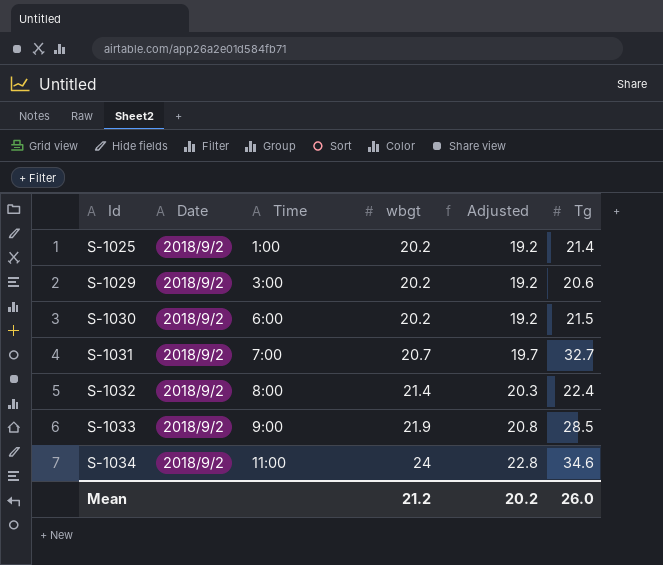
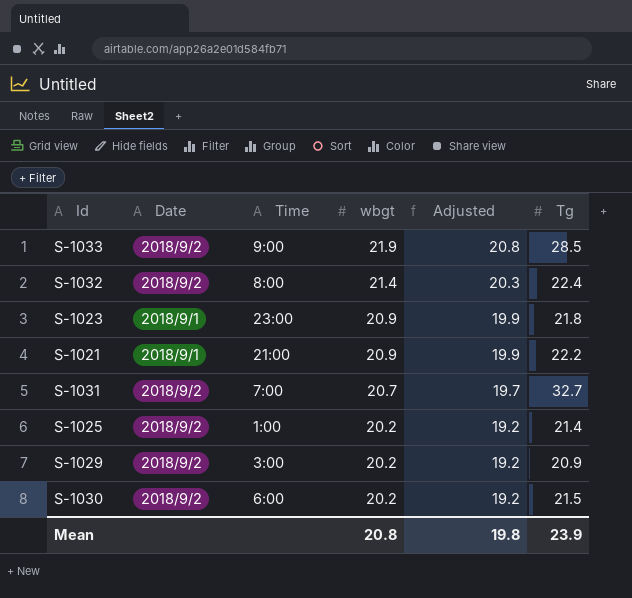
row order: Id ascending -> wbgt descending
row S-1034: 2018/9/2 | 11:00 | 24 | 22.8 | 34.6 -> none
row S-1023: none -> 2018/9/1 | 23:00 | 20.9 | 19.9 | 21.8
row S-1021: none -> 2018/9/1 | 21:00 | 20.9 | 19.9 | 22.2
S-1029 | Tg: 20.6 -> 20.9
Mean | wbgt: 21.2 -> 20.8
Mean | Adjusted: 20.2 -> 19.8
Mean | Tg: 26.0 -> 23.9

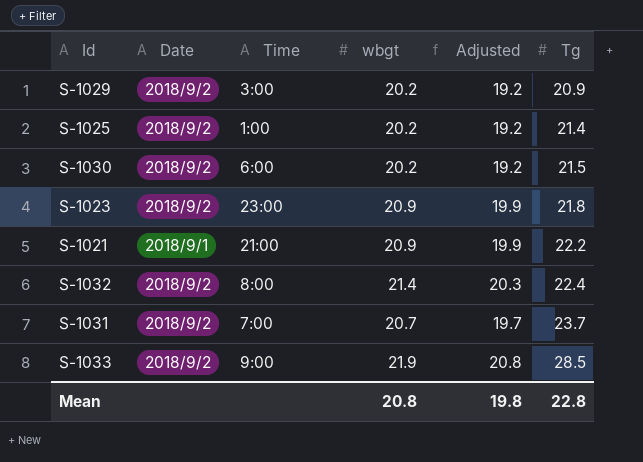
row order: wbgt descending -> Tg ascending
S-1023 | Date: 2018/9/1 -> 2018/9/2
S-1031 | Tg: 32.7 -> 23.7
Mean | Tg: 23.9 -> 22.8

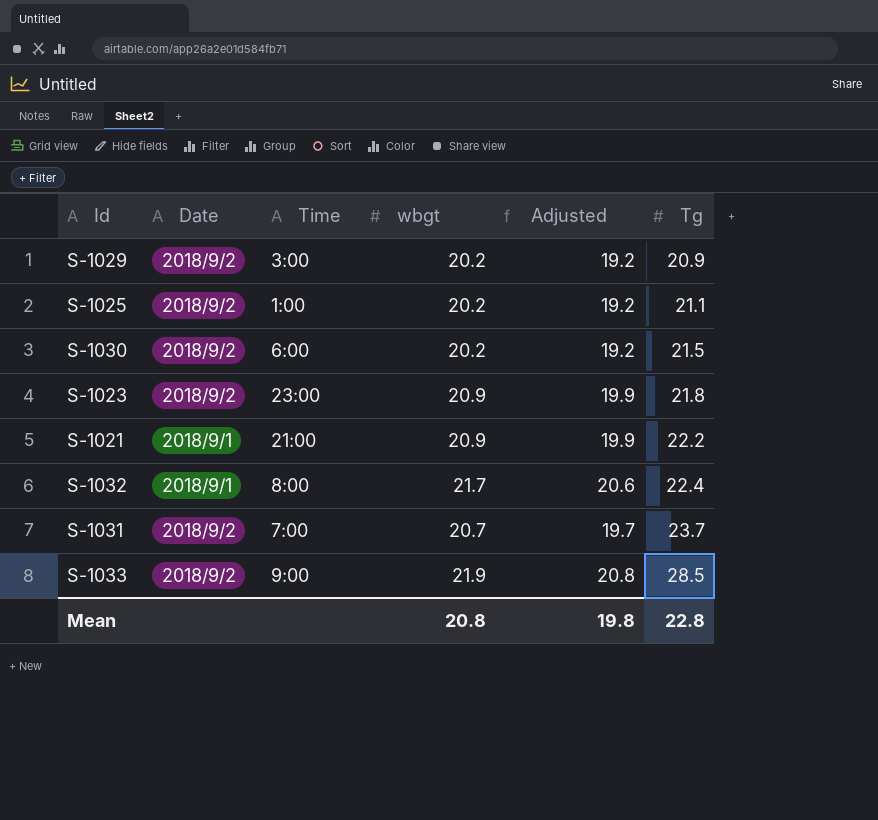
S-1025 | Tg: 21.4 -> 21.1
S-1032 | Date: 2018/9/2 -> 2018/9/1
S-1032 | wbgt: 21.4 -> 21.7
S-1032 | Adjusted: 20.3 -> 20.6

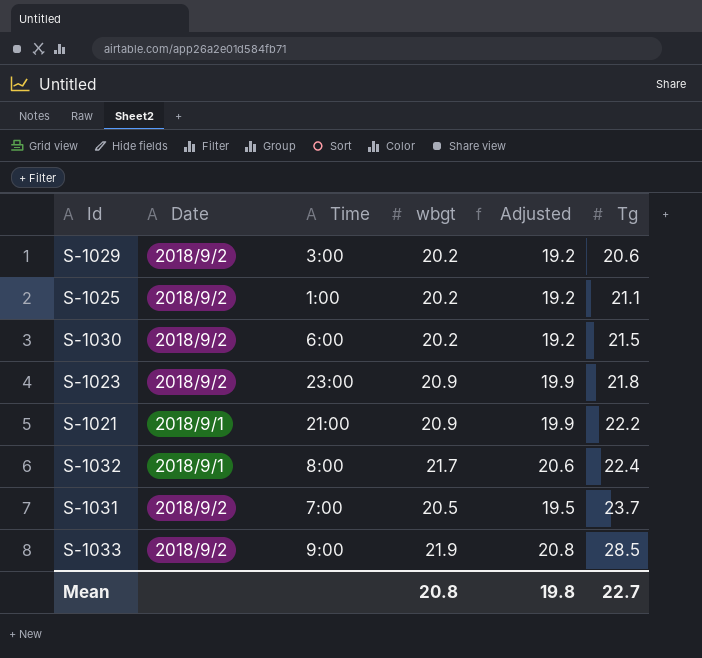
S-1029 | Tg: 20.9 -> 20.6
S-1031 | wbgt: 20.7 -> 20.5
S-1031 | Adjusted: 19.7 -> 19.5
Mean | Tg: 22.8 -> 22.7

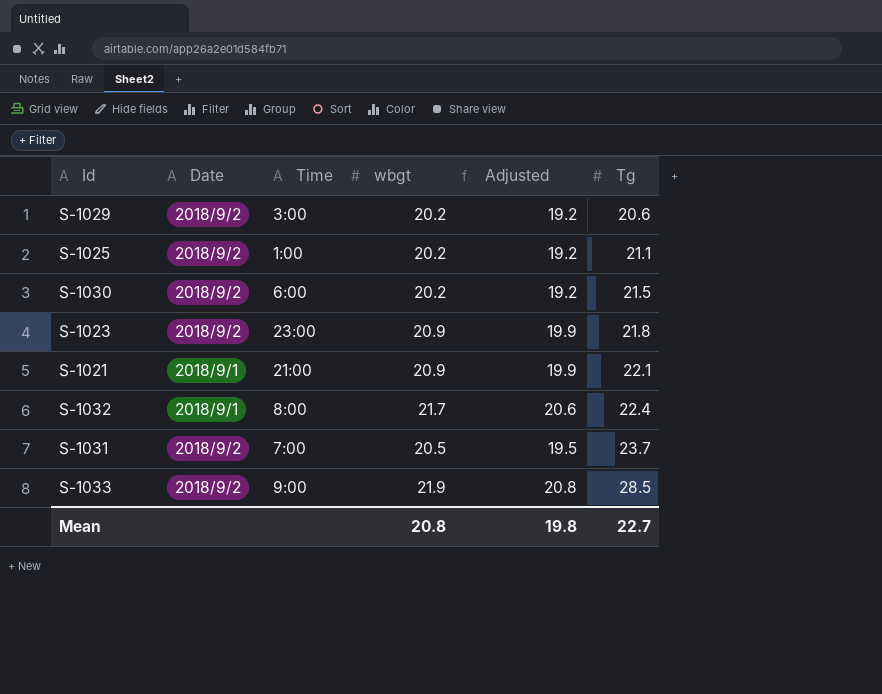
S-1021 | Tg: 22.2 -> 22.1

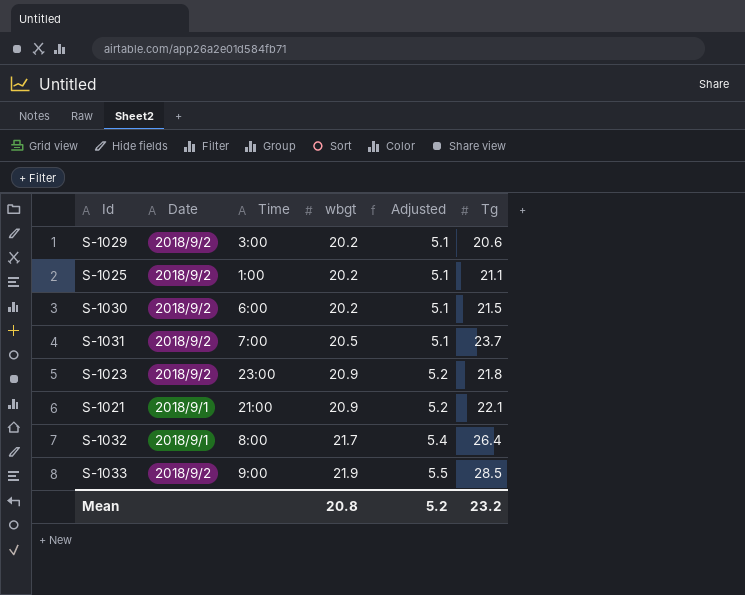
row order: Tg ascending -> wbgt ascending
column Adjusted | formula: [wbgt] * 0.95 -> [wbgt] * 0.25
S-1032 | Tg: 22.4 -> 26.4
Mean | Adjusted: 19.8 -> 5.2
Mean | Tg: 22.7 -> 23.2

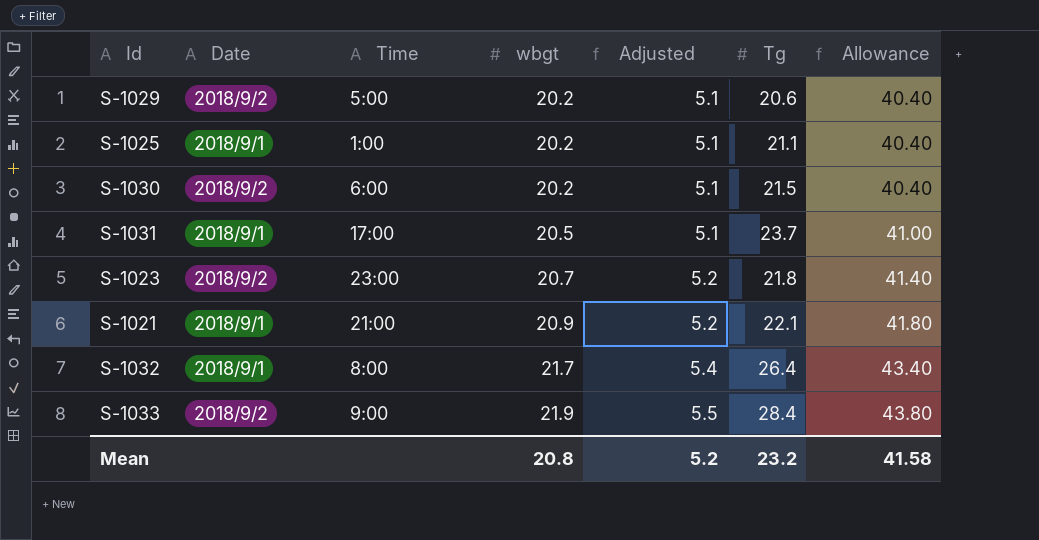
column Allowance | formula: none -> [wbgt] * 2
S-1029 | Time: 3:00 -> 5:00
S-1025 | Date: 2018/9/2 -> 2018/9/1
S-1031 | Date: 2018/9/2 -> 2018/9/1
S-1031 | Time: 7:00 -> 17:00
S-1023 | wbgt: 20.9 -> 20.7
S-1033 | Tg: 28.5 -> 28.4

